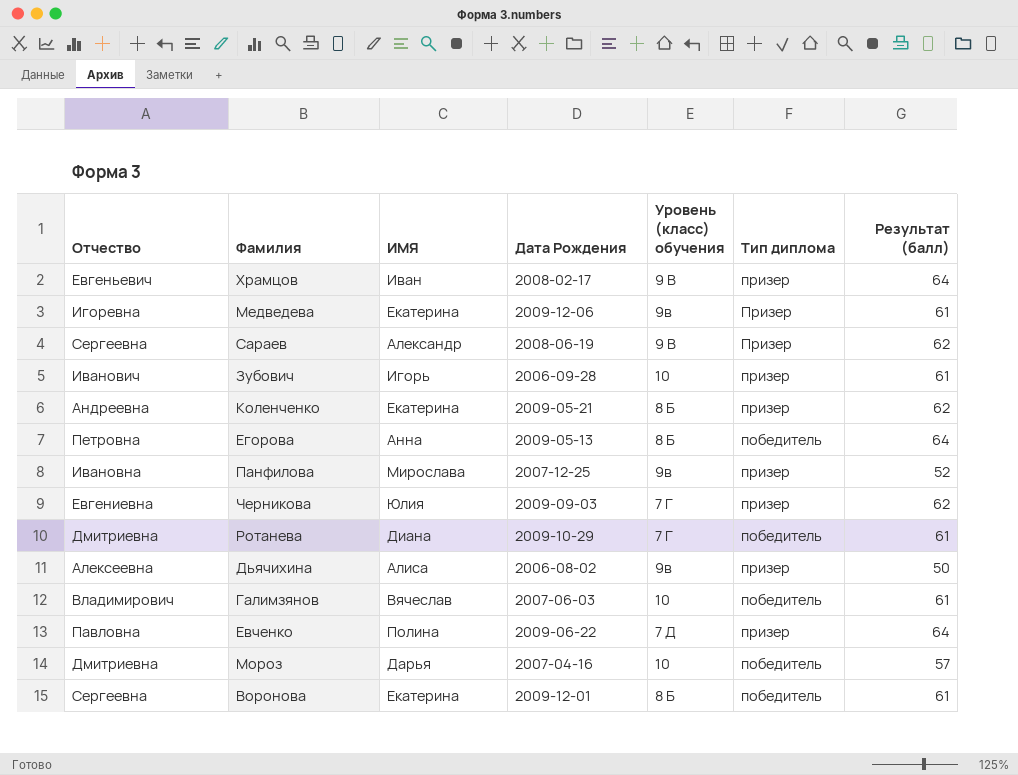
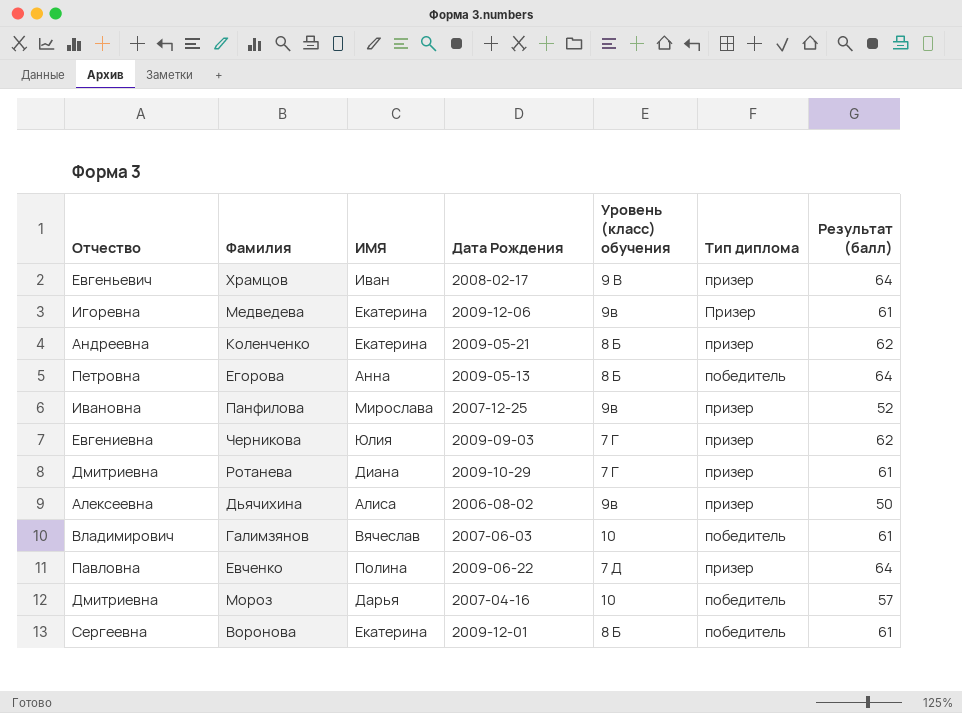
row Сараев: Сергеевна | Александр | 2008-06-19 | 9 В | Призер | 62 -> none
row Зубович: Иванович | Игорь | 2006-09-28 | 10 | призер | 61 -> none
Ротанева | Тип диплома: победитель -> призер

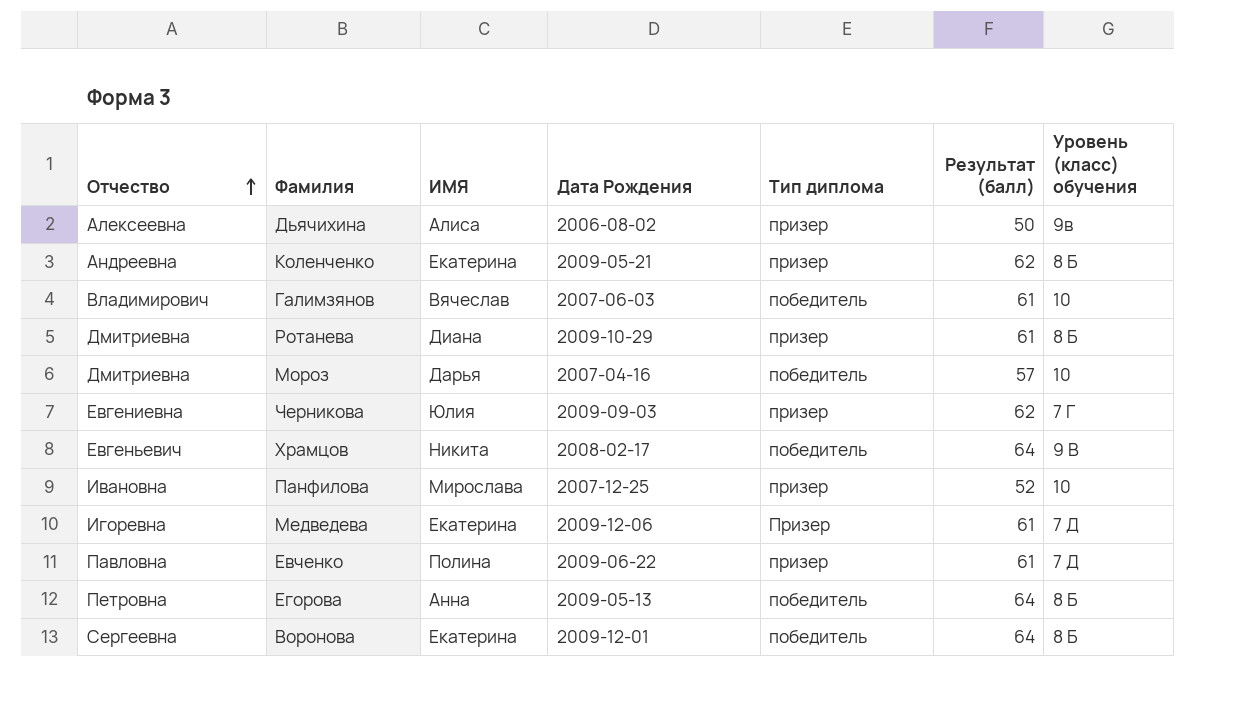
row order: none -> Отчество ascending
column Уровень (класс) обучения | position: 5 -> 7
Ротанева | Уровень (класс) обучения: 7 Г -> 8 Б
Храмцов | ИМЯ: Иван -> Никита
Храмцов | Тип диплома: призер -> победитель
Панфилова | Уровень (класс) обучения: 9в -> 10
Медведева | Уровень (класс) обучения: 9в -> 7 Д
Евченко | Результат (балл): 64 -> 61
Воронова | Результат (балл): 61 -> 64

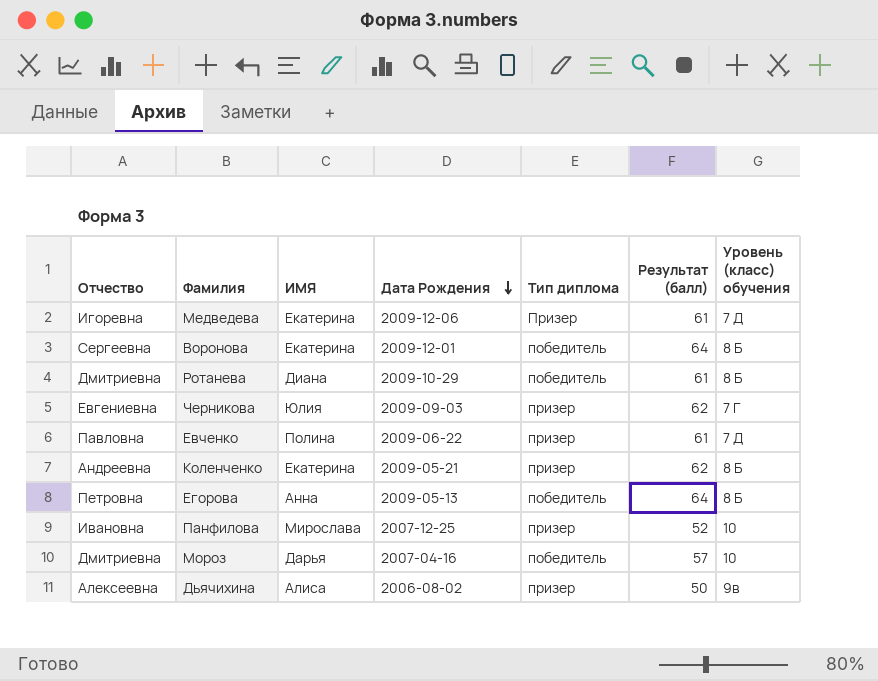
row order: Отчество ascending -> Дата Рождения descending
row Галимзянов: Владимирович | Вячеслав | 2007-06-03 | победитель | 61 | 10 -> none
row Храмцов: Евгеньевич | Никита | 2008-02-17 | победитель | 64 | 9 В -> none
Ротанева | Тип диплома: призер -> победитель

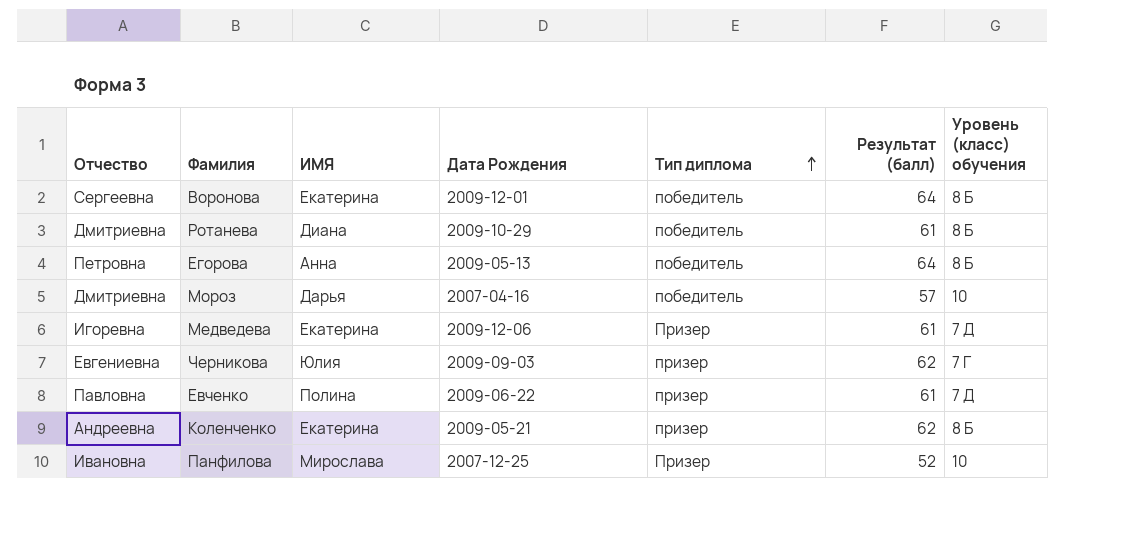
row order: Дата Рождения descending -> Тип диплома ascending
row Дьячихина: Алексеевна | Алиса | 2006-08-02 | призер | 50 | 9в -> none
Панфилова | Тип диплома: призер -> Призер

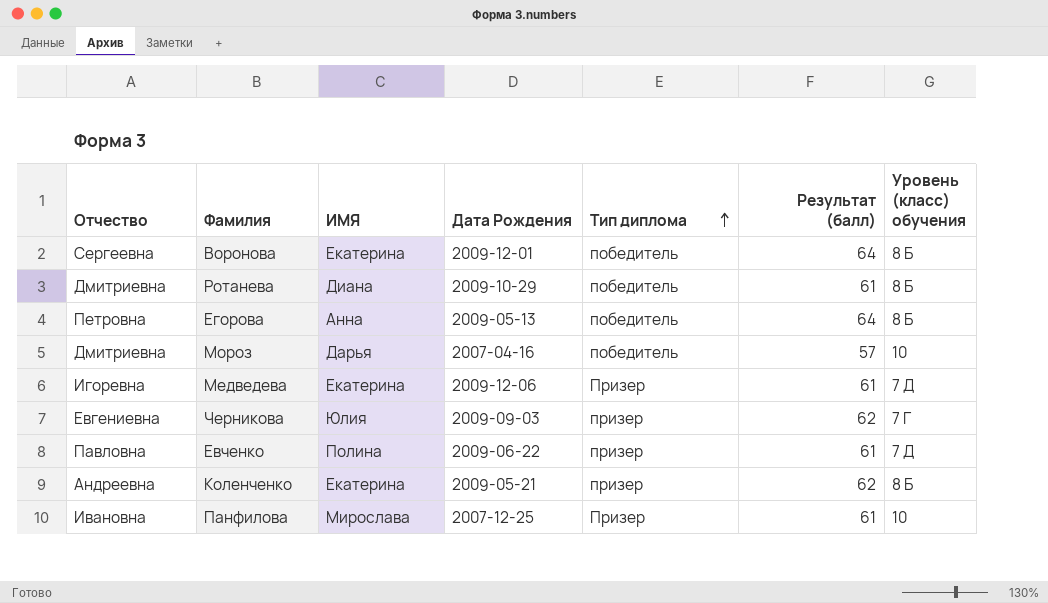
Панфилова | Результат (балл): 52 -> 61

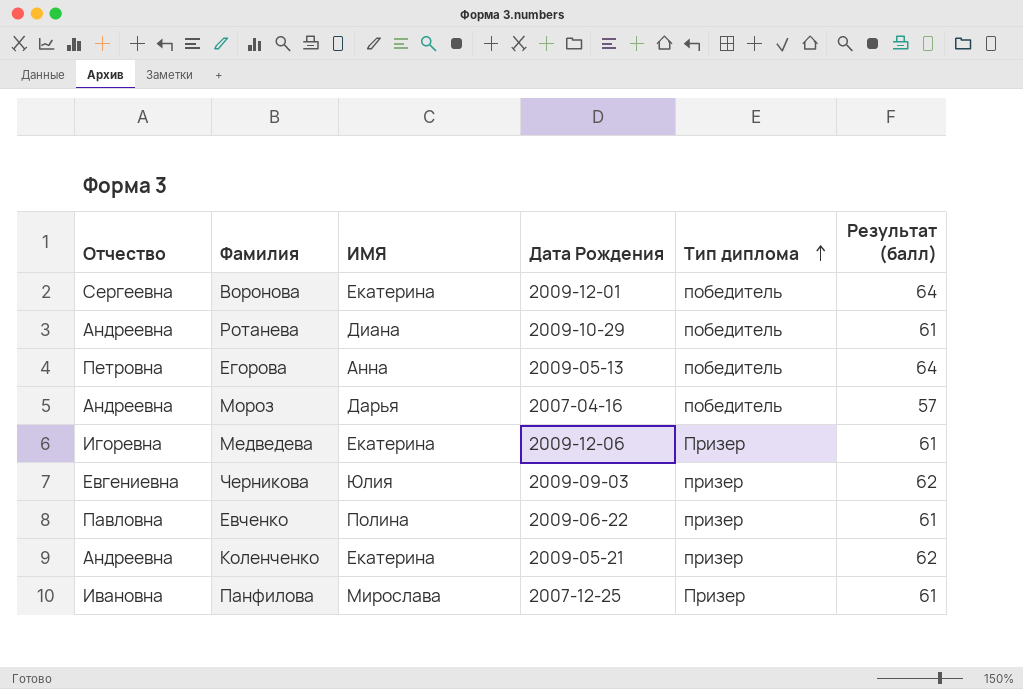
column Уровень (класс) обучения | position: 7 -> none
Ротанева | Отчество: Дмитриевна -> Андреевна
Мороз | Отчество: Дмитриевна -> Андреевна

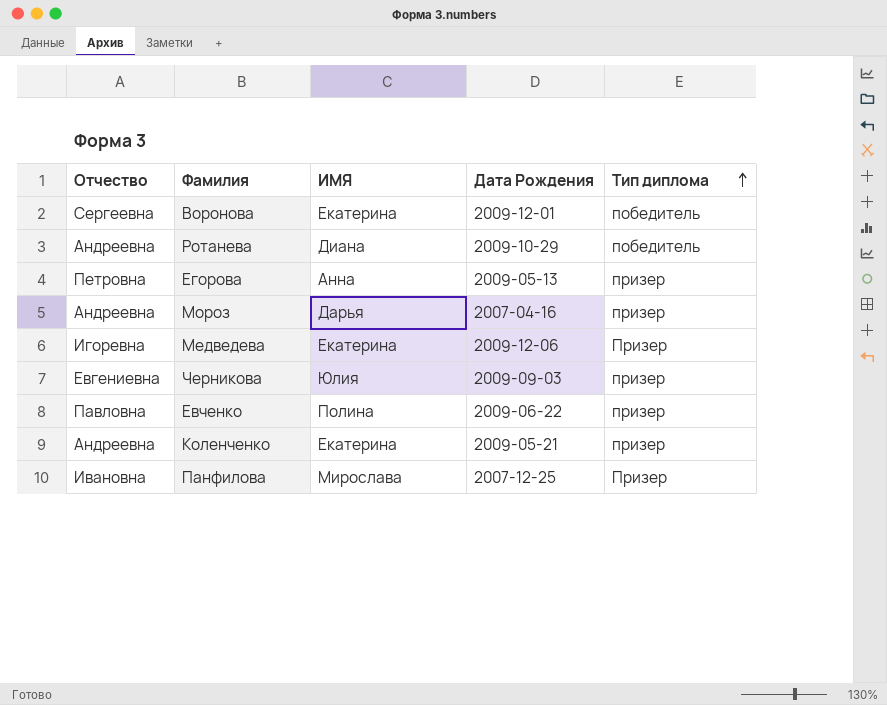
column Результат (балл) | position: 6 -> none
Егорова | Тип диплома: победитель -> призер
Мороз | Тип диплома: победитель -> призер

